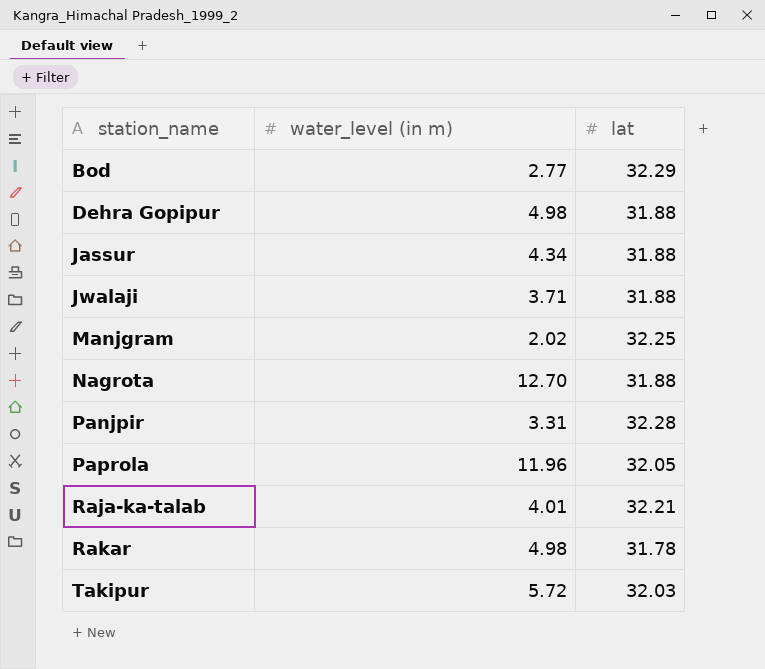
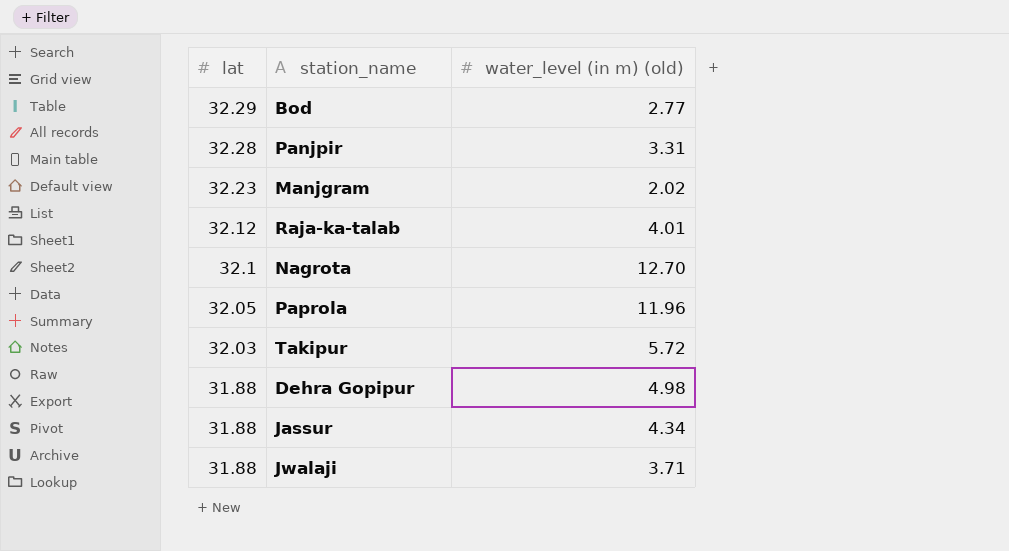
row order: station_name ascending -> lat descending
column lat | position: 3 -> 1
column name: water_level (in m) -> water_level (in m) (old)
row Rakar: 4.98 | 31.78 -> none
Manjgram | lat: 32.25 -> 32.23
Raja-ka-talab | lat: 32.21 -> 32.12
Nagrota | lat: 31.88 -> 32.1

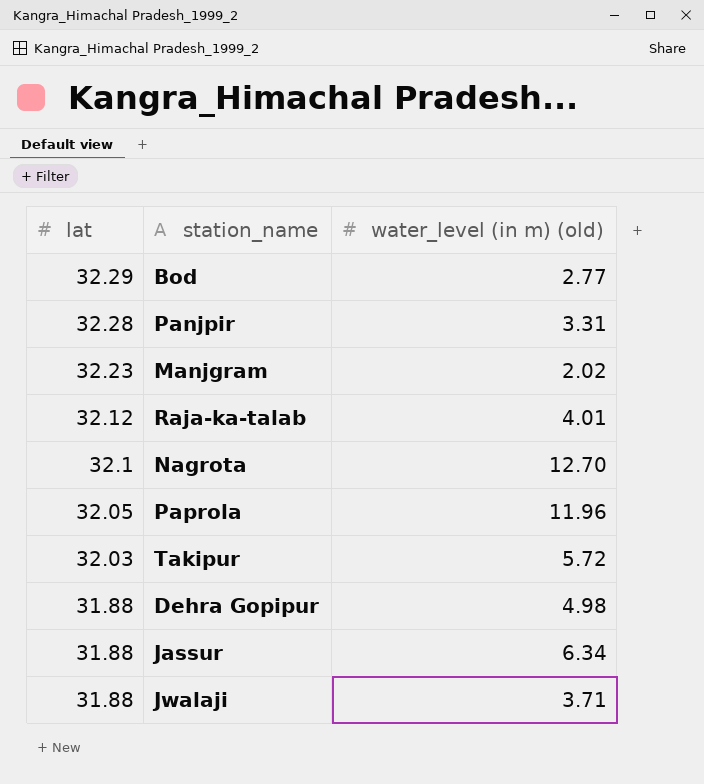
Jassur | water_level (in m) (old): 4.34 -> 6.34

